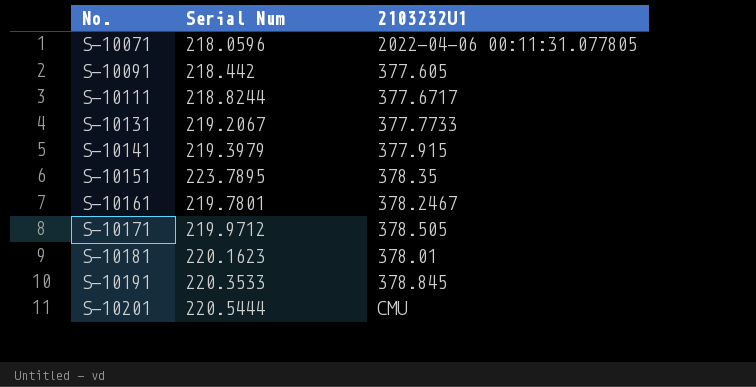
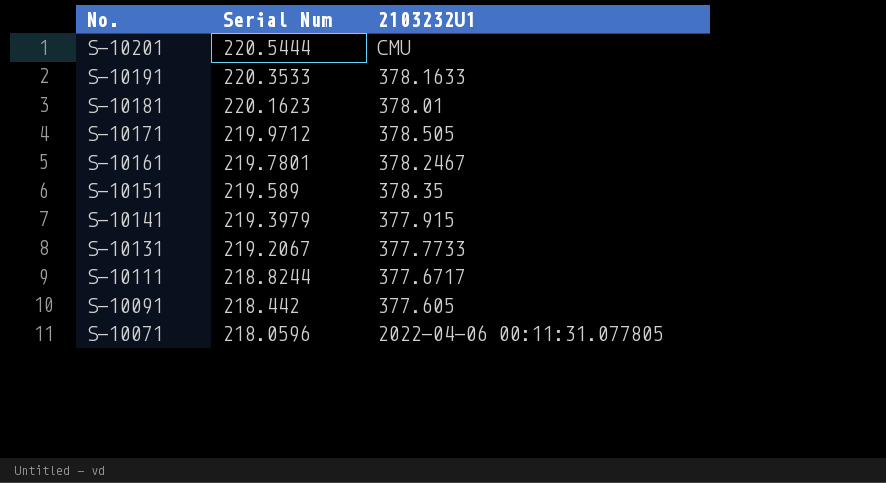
row order: No. ascending -> No. descending
S-10191 | 2103232U1: 378.845 -> 378.1633
S-10151 | Serial Num: 223.7895 -> 219.589

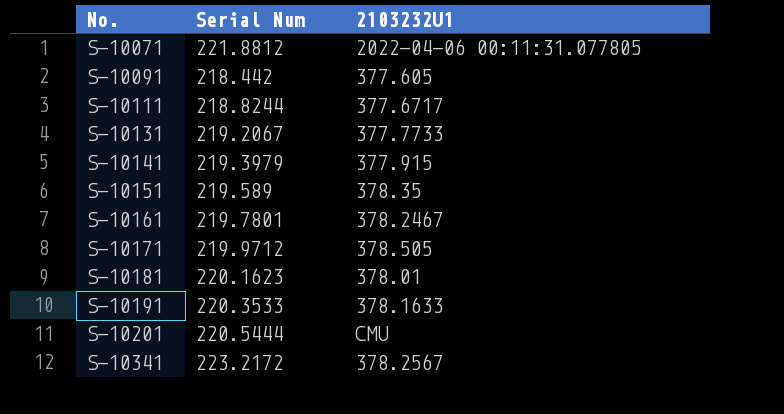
row order: No. descending -> No. ascending
S-10071 | Serial Num: 218.0596 -> 221.8812
row S-10341: none -> 223.2172 | 378.2567

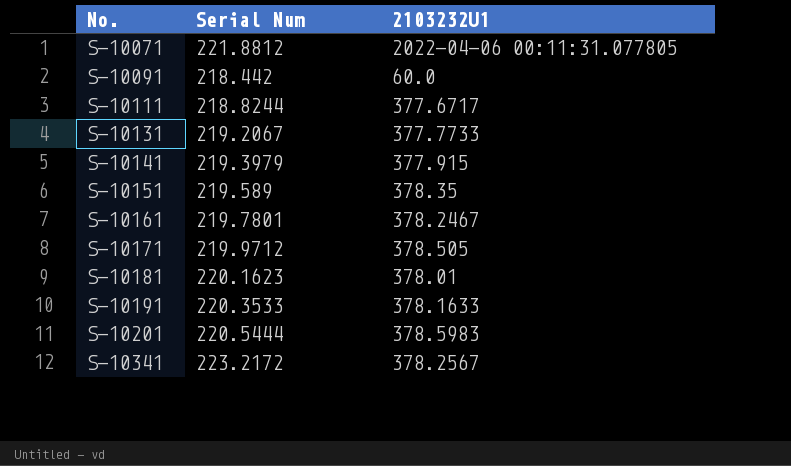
S-10091 | 2103232U1: 377.605 -> 60.0
S-10201 | 2103232U1: CMU -> 378.5983

